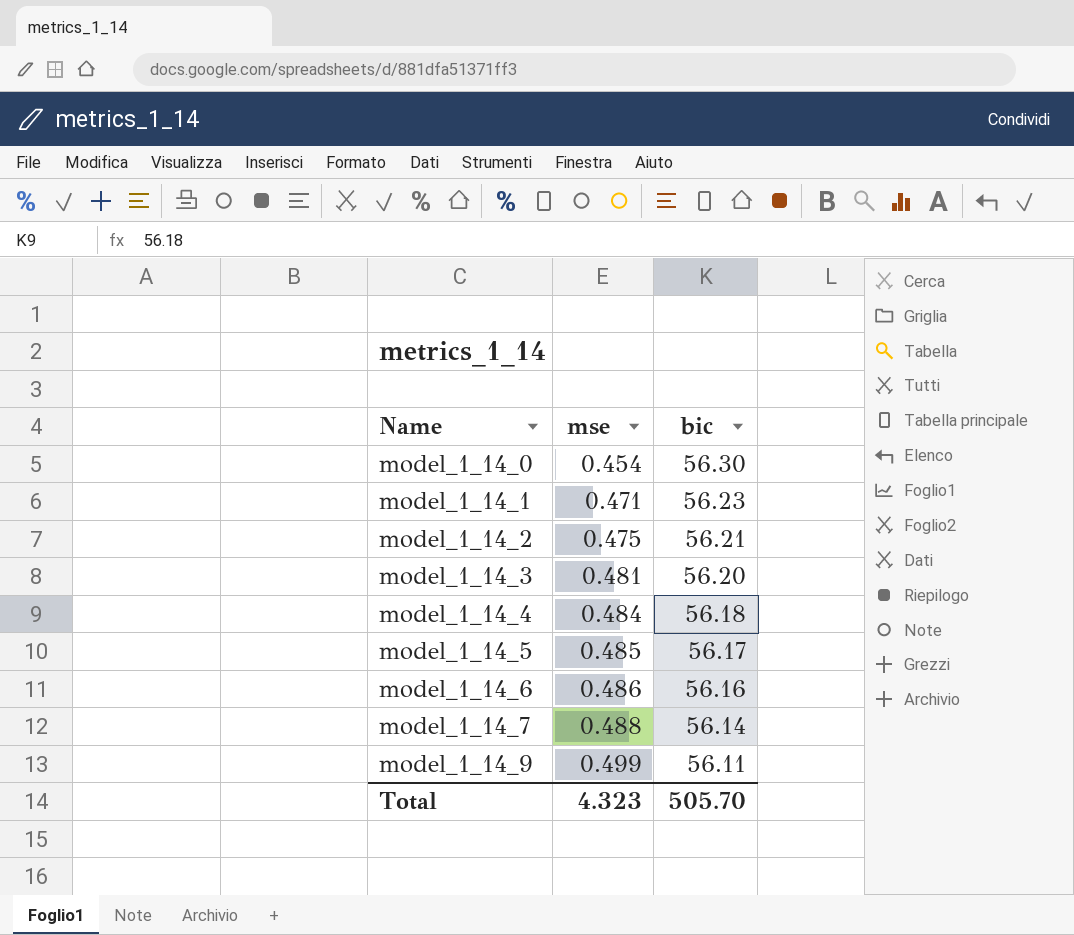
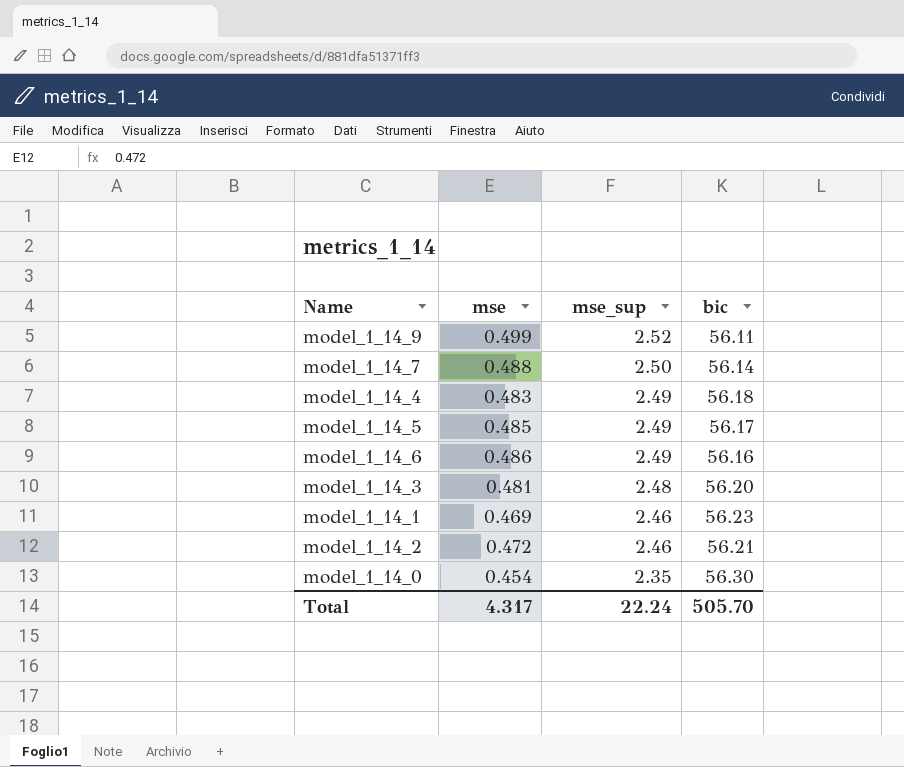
row order: Name ascending -> mse_sup descending
column mse_sup | position: none -> 3
model_1_14_4 | mse: 0.484 -> 0.483
model_1_14_1 | mse: 0.471 -> 0.469
model_1_14_2 | mse: 0.475 -> 0.472
Total | mse: 4.323 -> 4.317

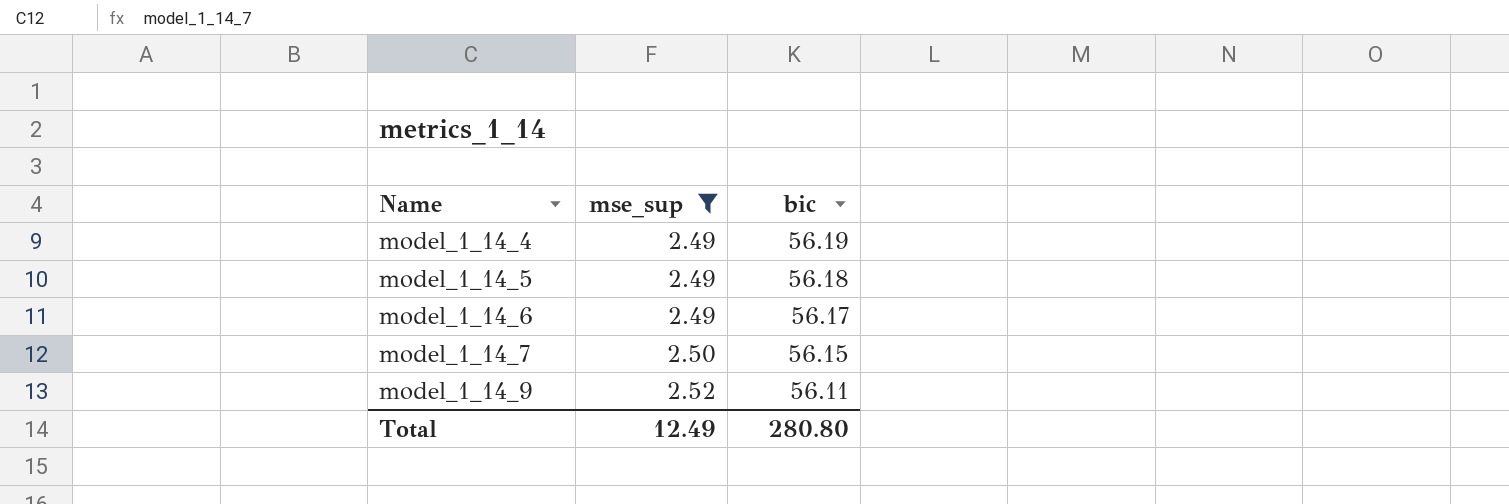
filter: none -> mse_sup >= 2.49
row order: mse_sup descending -> Name ascending
column mse | position: 2 -> none
model_1_14_4 | bic: 56.18 -> 56.19
model_1_14_5 | bic: 56.17 -> 56.18
model_1_14_6 | bic: 56.16 -> 56.17
model_1_14_7 | bic: 56.14 -> 56.15
Total | mse_sup: 22.24 -> 12.49
Total | bic: 505.70 -> 280.80

